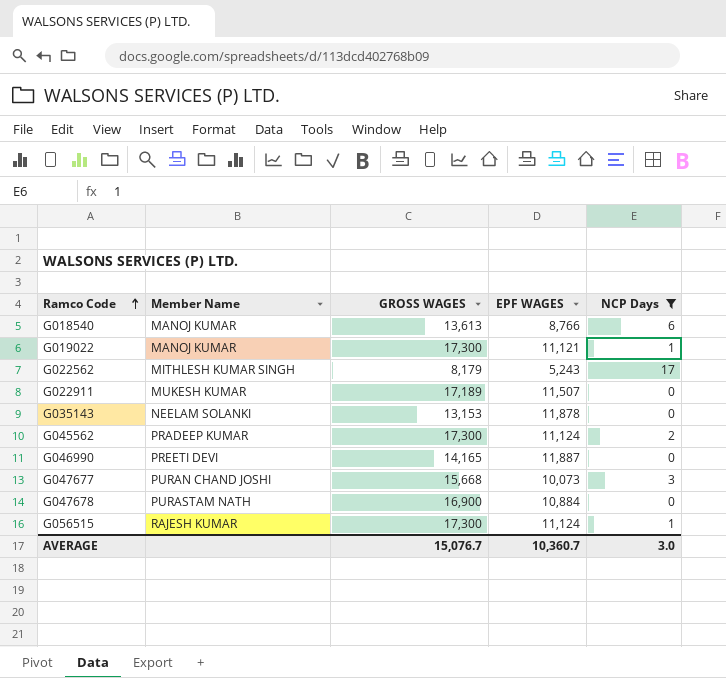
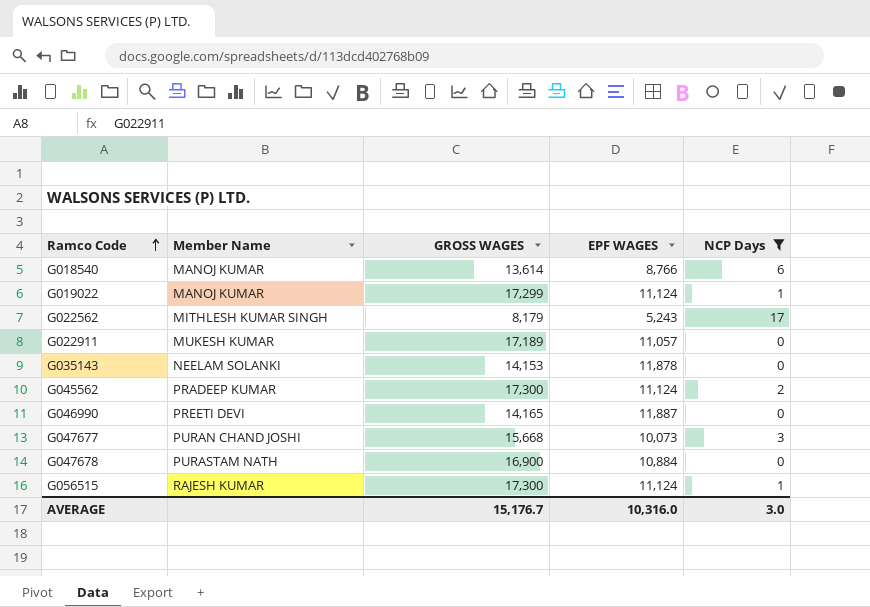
G018540 | GROSS WAGES: 13,613 -> 13,614
G019022 | GROSS WAGES: 17,300 -> 17,299
G019022 | EPF WAGES: 11,121 -> 11,124
G022911 | EPF WAGES: 11,507 -> 11,057
G035143 | GROSS WAGES: 13,153 -> 14,153
AVERAGE | GROSS WAGES: 15,076.7 -> 15,176.7
AVERAGE | EPF WAGES: 10,360.7 -> 10,316.0

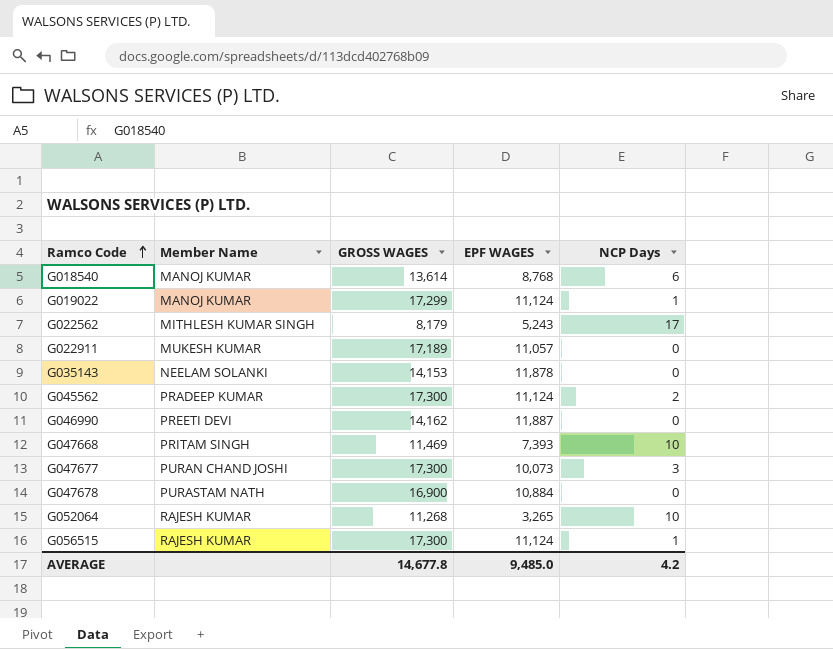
filter: NCP Days != 10 -> none
G018540 | EPF WAGES: 8,766 -> 8,768
G046990 | GROSS WAGES: 14,165 -> 14,162
G047677 | GROSS WAGES: 15,668 -> 17,300
AVERAGE | GROSS WAGES: 15,176.7 -> 14,677.8
AVERAGE | EPF WAGES: 10,316.0 -> 9,485.0
AVERAGE | NCP Days: 3.0 -> 4.2

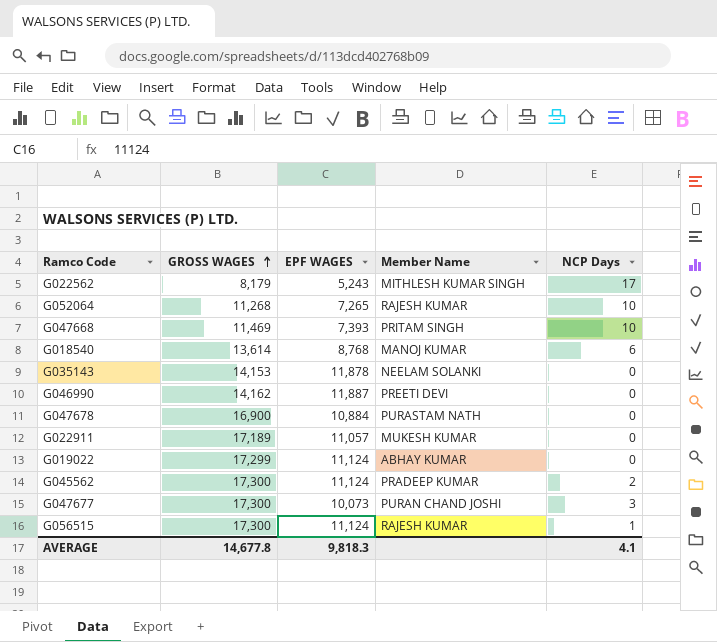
row order: Ramco Code ascending -> GROSS WAGES ascending
column Member Name | position: 2 -> 4
G052064 | EPF WAGES: 3,265 -> 7,265
G019022 | Member Name: MANOJ KUMAR -> ABHAY KUMAR
G019022 | NCP Days: 1 -> 0
AVERAGE | EPF WAGES: 9,485.0 -> 9,818.3
AVERAGE | NCP Days: 4.2 -> 4.1

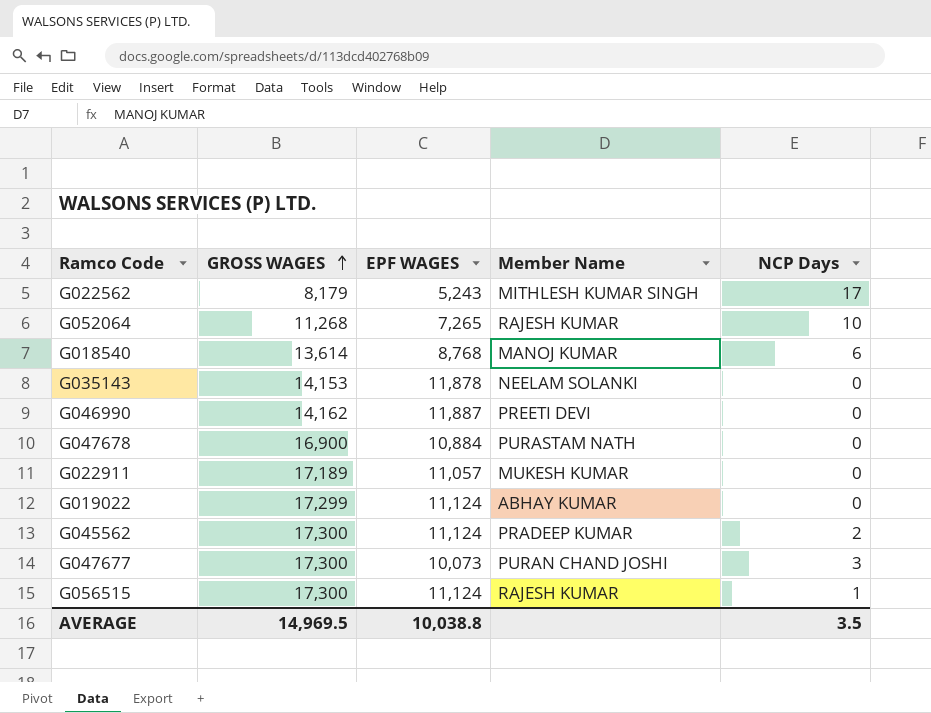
row G047668: 11,469 | 7,393 | PRITAM SINGH | 10 -> none
AVERAGE | GROSS WAGES: 14,677.8 -> 14,969.5
AVERAGE | EPF WAGES: 9,818.3 -> 10,038.8
AVERAGE | NCP Days: 4.1 -> 3.5

